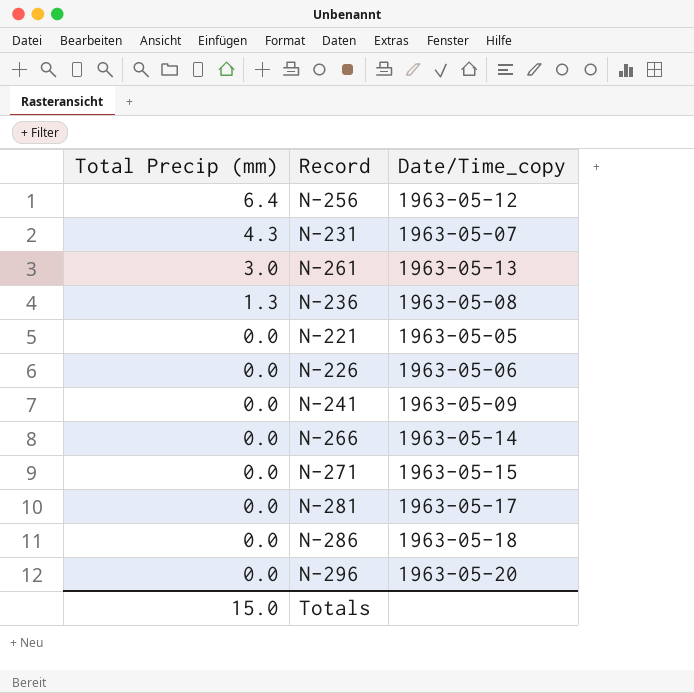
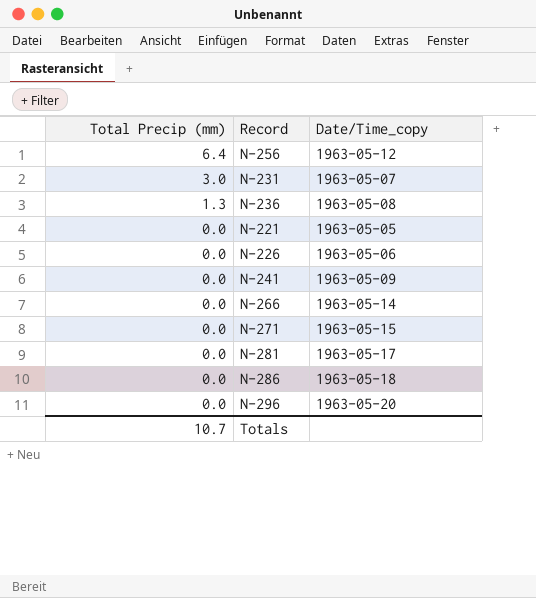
row N-261: 3.0 | 1963-05-13 -> none
N-231 | Total Precip (mm): 4.3 -> 3.0
Totals | Total Precip (mm): 15.0 -> 10.7

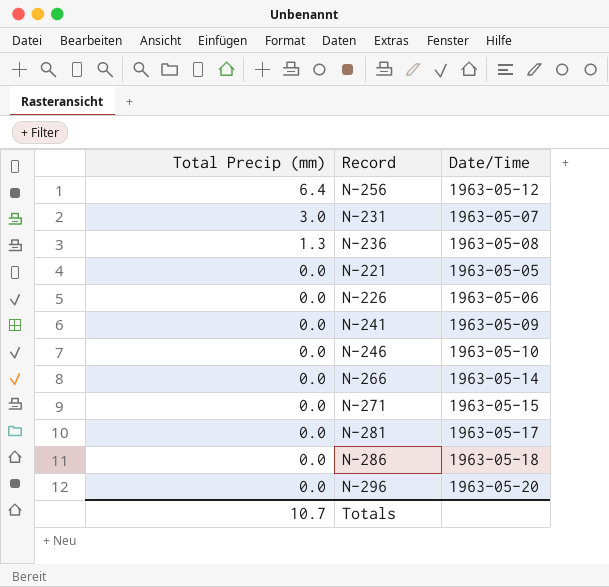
column name: Date/Time_copy -> Date/Time
row N-246: none -> 0.0 | 1963-05-10

